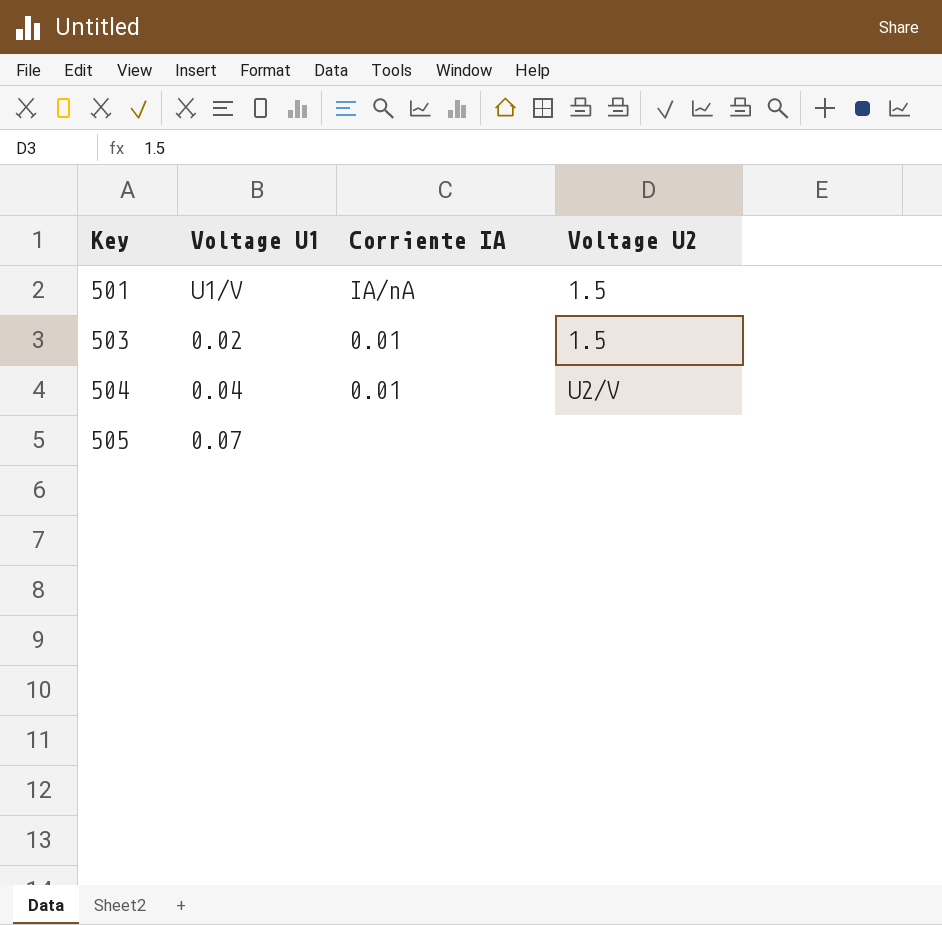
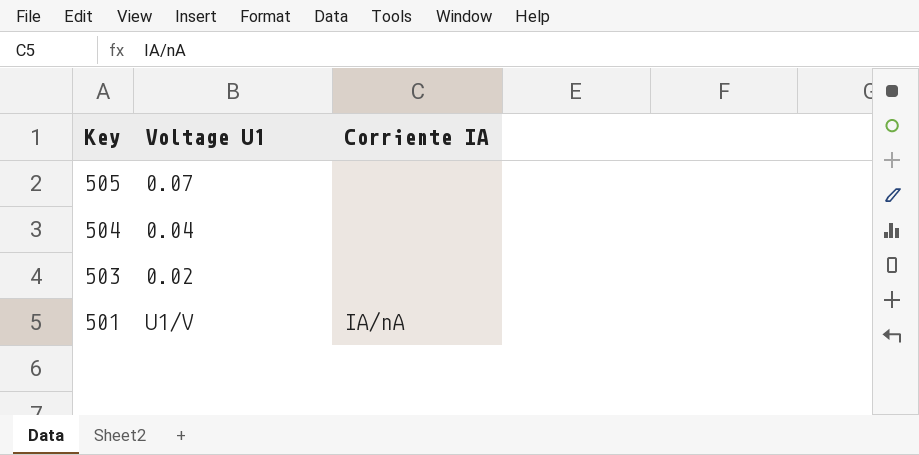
row order: Key ascending -> Key descending
column Voltage U2 | position: 4 -> none
504 | Corriente IA: 0.01 -> none
503 | Corriente IA: 0.01 -> none

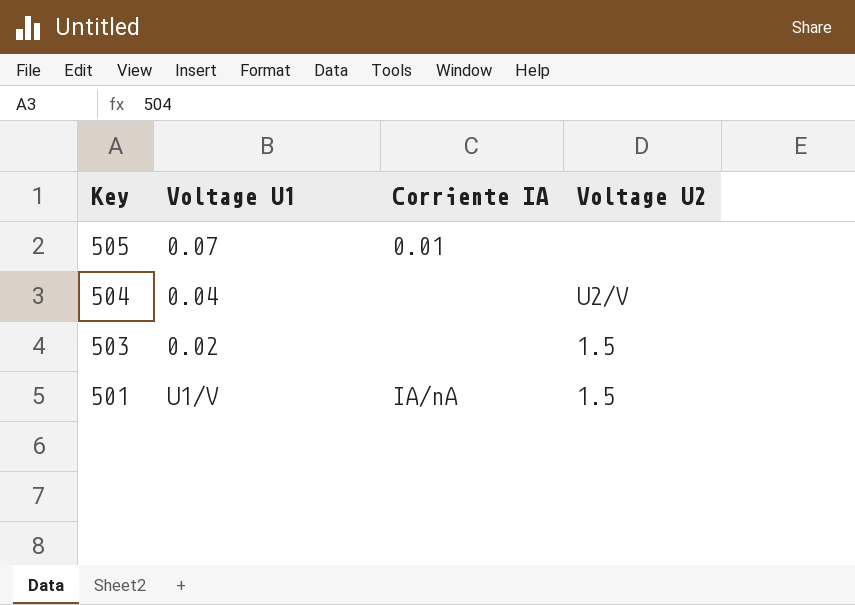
column Voltage U2 | position: none -> 4
505 | Corriente IA: none -> 0.01

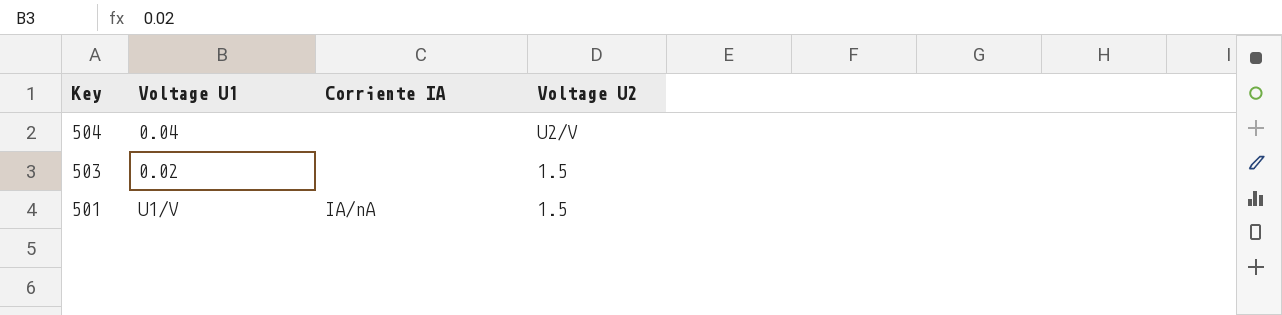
row 505: 0.07 | 0.01 | none -> none

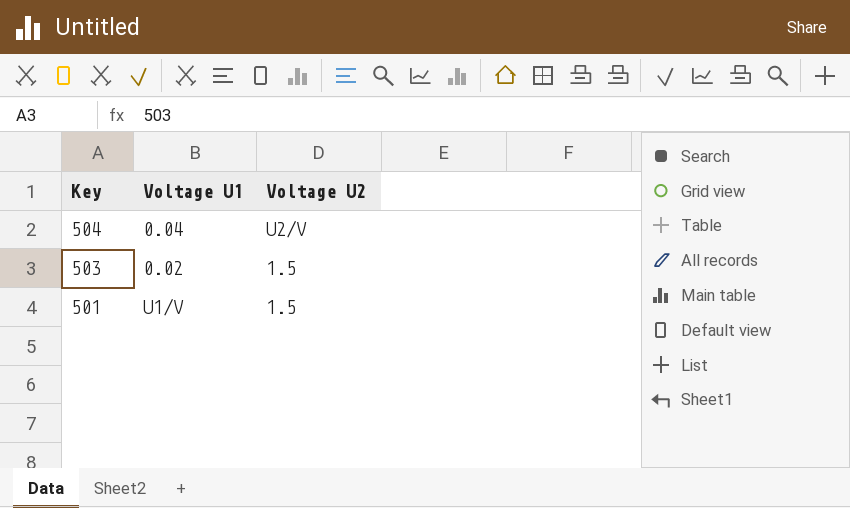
column Corriente IA | position: 3 -> none

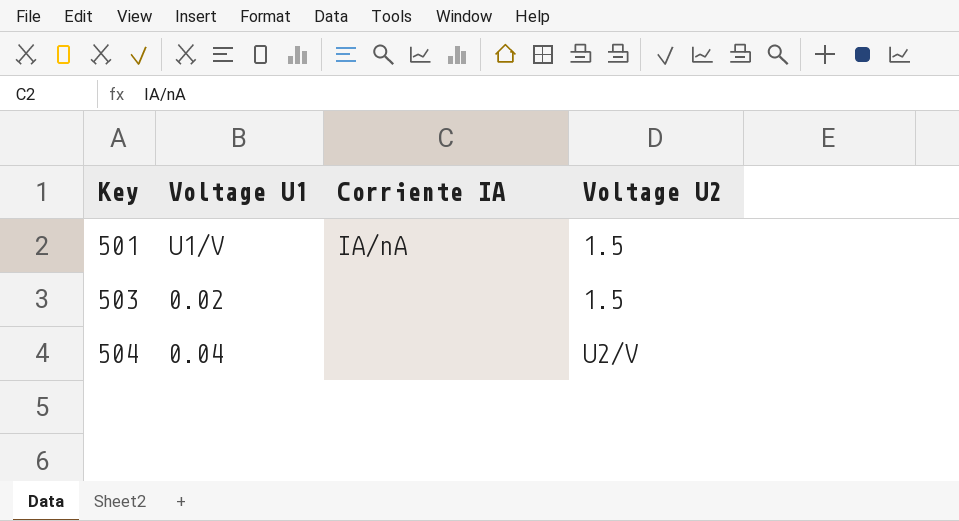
row order: Key descending -> Key ascending
column Corriente IA | position: none -> 3

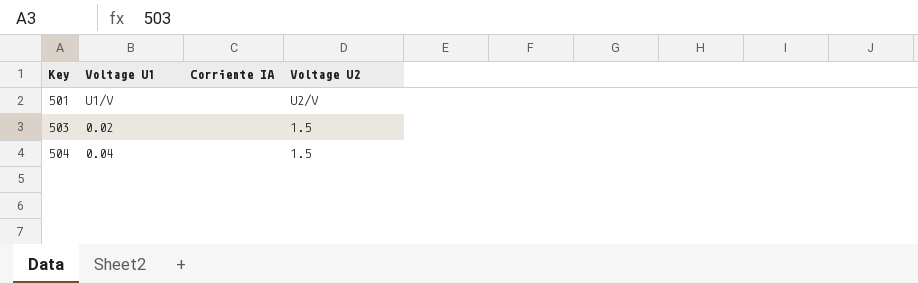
501 | Corriente IA: IA/nA -> none
501 | Voltage U2: 1.5 -> U2/V
504 | Voltage U2: U2/V -> 1.5

